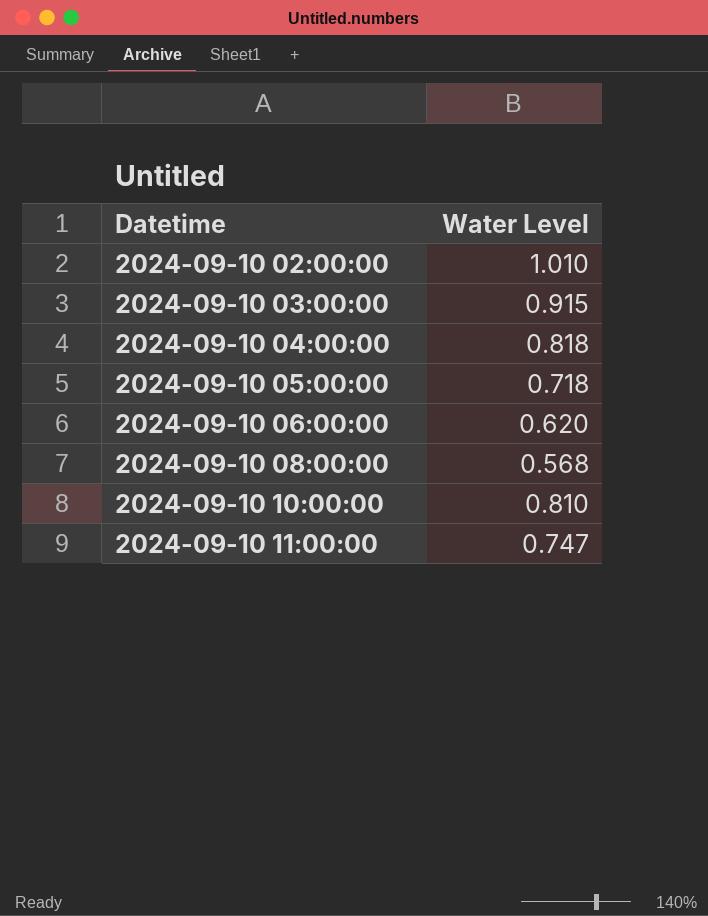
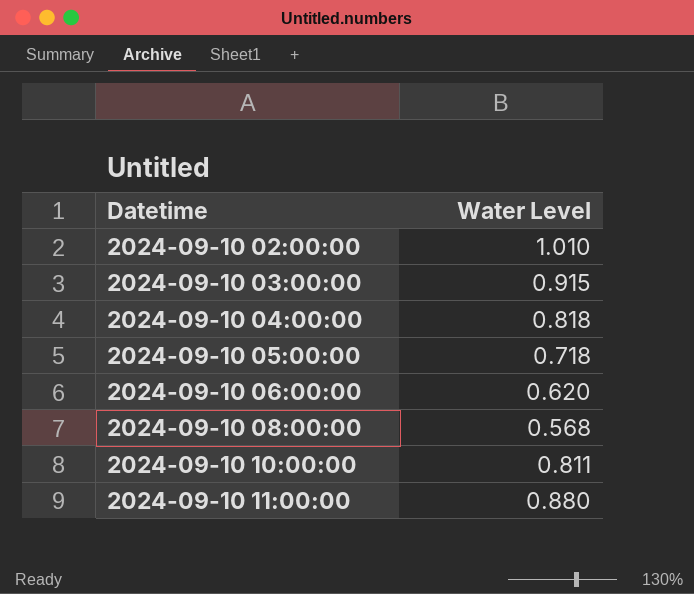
2024-09-10 10:00:00 | Water Level: 0.810 -> 0.811
2024-09-10 11:00:00 | Water Level: 0.747 -> 0.880

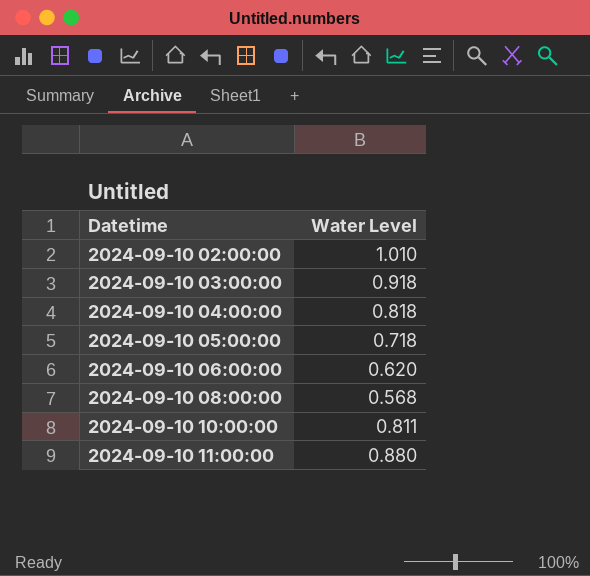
2024-09-10 03:00:00 | Water Level: 0.915 -> 0.918

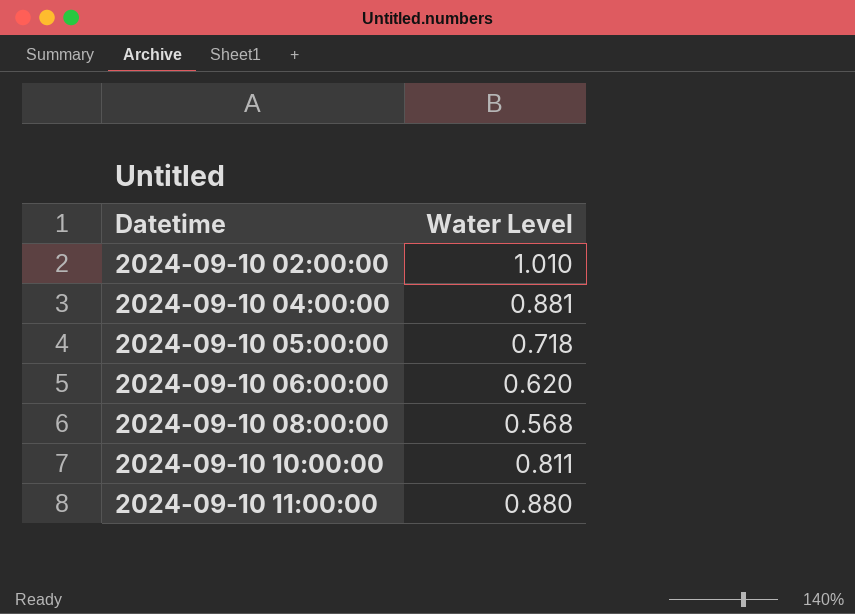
row 2024-09-10 03:00:00: 0.918 -> none
2024-09-10 04:00:00 | Water Level: 0.818 -> 0.881

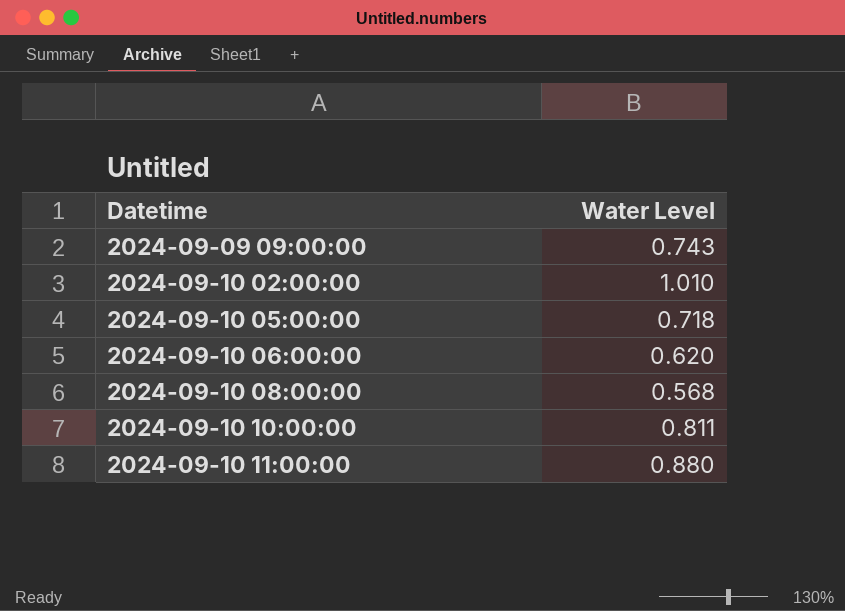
row 2024-09-10 04:00:00: 0.881 -> none
row 2024-09-09 09:00:00: none -> 0.743

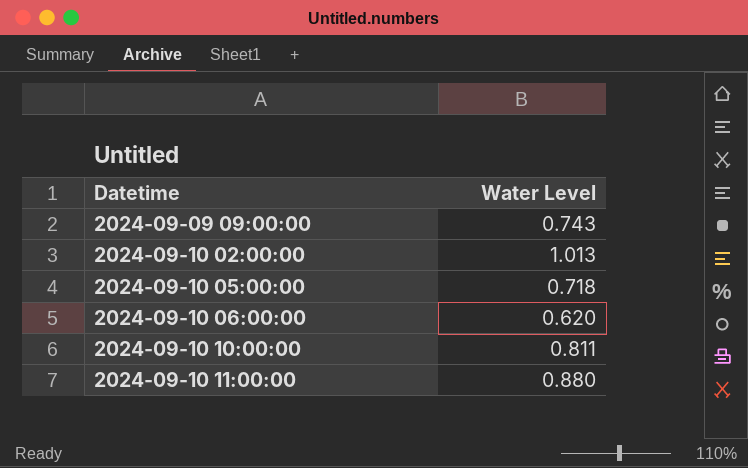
row 2024-09-10 08:00:00: 0.568 -> none
2024-09-10 02:00:00 | Water Level: 1.010 -> 1.013

